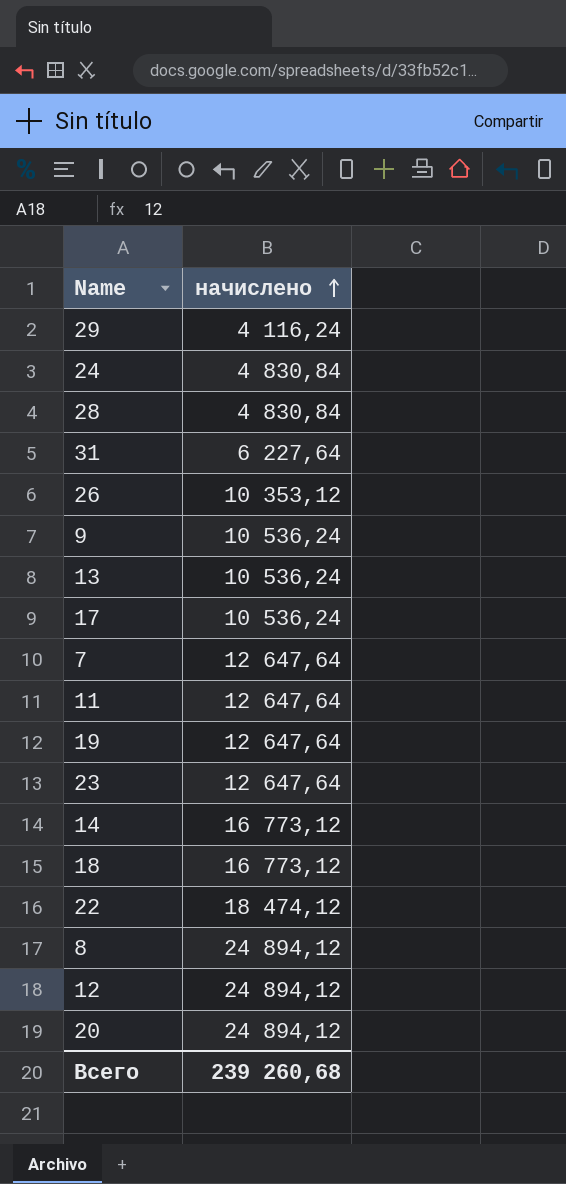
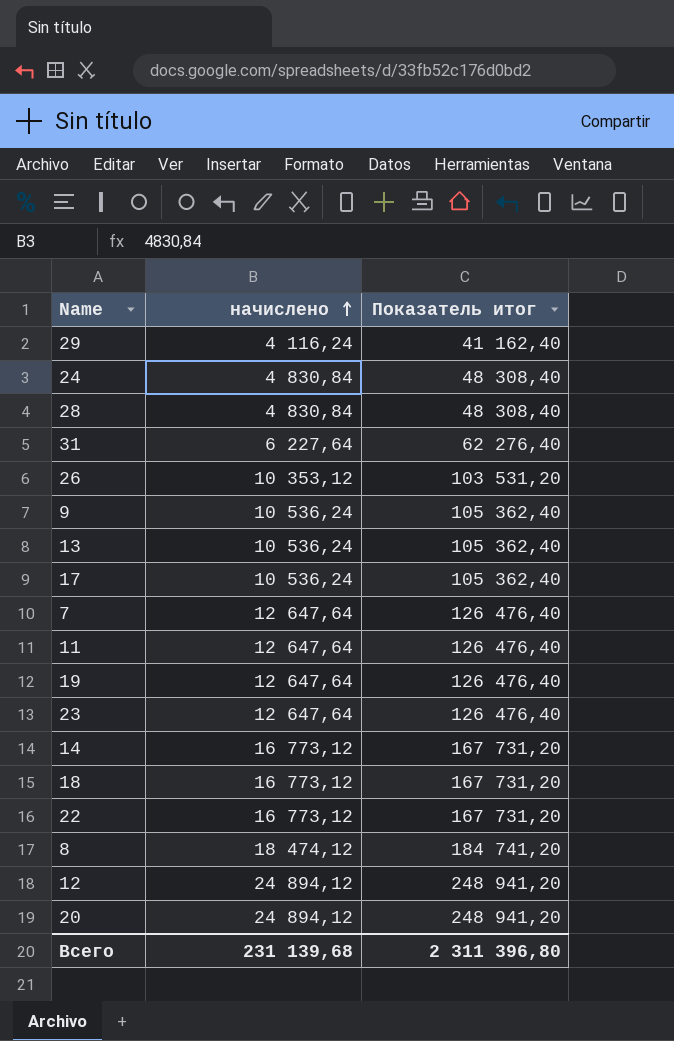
column Показатель итог | formula: none -> [начислено] * 10
22 | начислено: 18 474,12 -> 16 773,12
8 | начислено: 24 894,12 -> 18 474,12
Всего | начислено: 239 260,68 -> 231 139,68

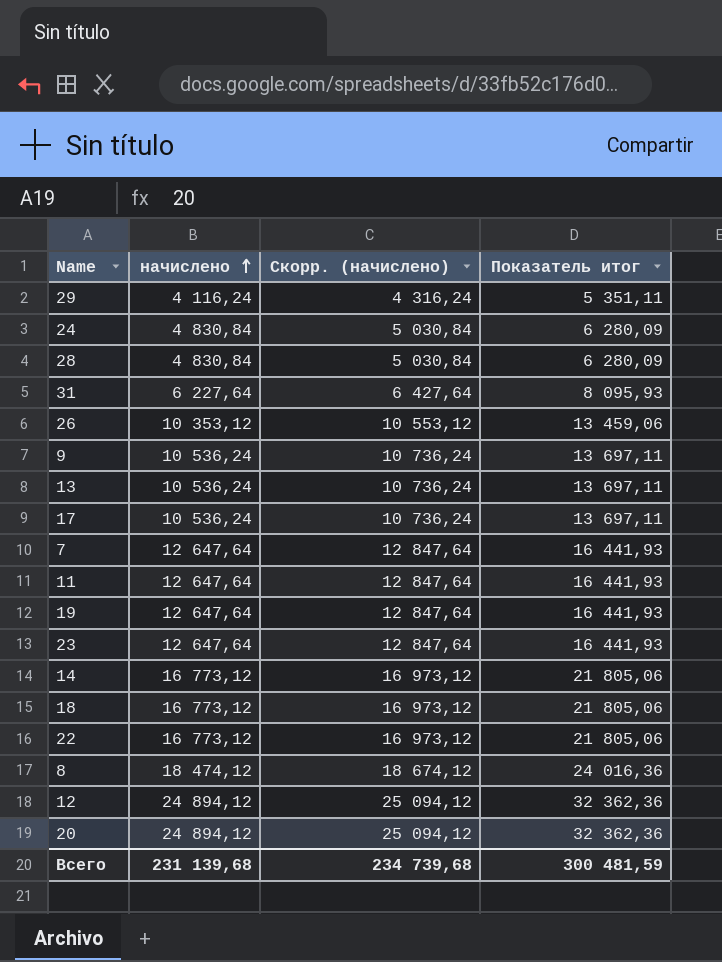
column Скорр. (начислено) | formula: none -> [начислено] + 200
column Показатель итог | formula: [начислено] * 10 -> [начислено] * 1,3
Всего | Показатель итог: 2 311 396,80 -> 300 481,59

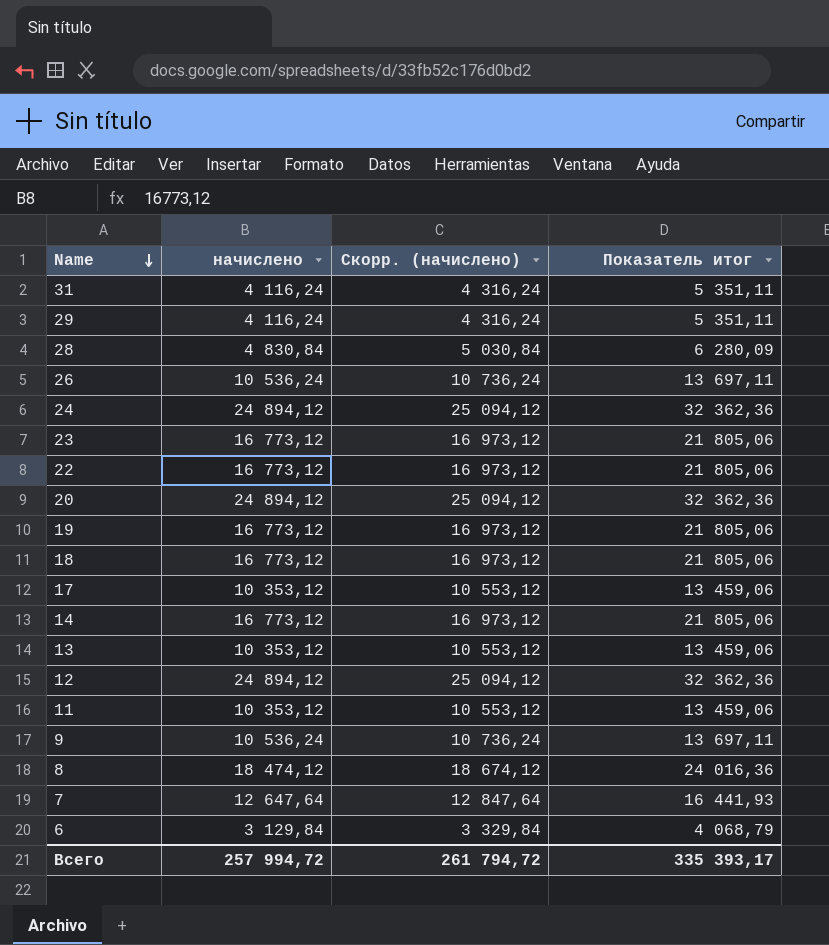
row order: начислено ascending -> Name descending
31 | начислено: 6 227,64 -> 4 116,24
31 | Скорр. (начислено): 6 427,64 -> 4 316,24
31 | Показатель итог: 8 095,93 -> 5 351,11
26 | начислено: 10 353,12 -> 10 536,24
26 | Скорр. (начислено): 10 553,12 -> 10 736,24
26 | Показатель итог: 13 459,06 -> 13 697,11
24 | начислено: 4 830,84 -> 24 894,12
24 | Скорр. (начислено): 5 030,84 -> 25 094,12
24 | Показатель итог: 6 280,09 -> 32 362,36
23 | начислено: 12 647,64 -> 16 773,12
23 | Скорр. (начислено): 12 847,64 -> 16 973,12
23 | Показатель итог: 16 441,93 -> 21 805,06
19 | начислено: 12 647,64 -> 16 773,12
19 | Скорр. (начислено): 12 847,64 -> 16 973,12
19 | Показатель итог: 16 441,93 -> 21 805,06
17 | начислено: 10 536,24 -> 10 353,12
17 | Скорр. (начислено): 10 736,24 -> 10 553,12
17 | Показатель итог: 13 697,11 -> 13 459,06
13 | начислено: 10 536,24 -> 10 353,12
13 | Скорр. (начислено): 10 736,24 -> 10 553,12
13 | Показатель итог: 13 697,11 -> 13 459,06
11 | начислено: 12 647,64 -> 10 353,12
11 | Скорр. (начислено): 12 847,64 -> 10 553,12
11 | Показатель итог: 16 441,93 -> 13 459,06
row 6: none -> 3 129,84 | 3 329,84 | 4 068,79
Всего | начислено: 231 139,68 -> 257 994,72
Всего | Скорр. (начислено): 234 739,68 -> 261 794,72
Всего | Показатель итог: 300 481,59 -> 335 393,17

